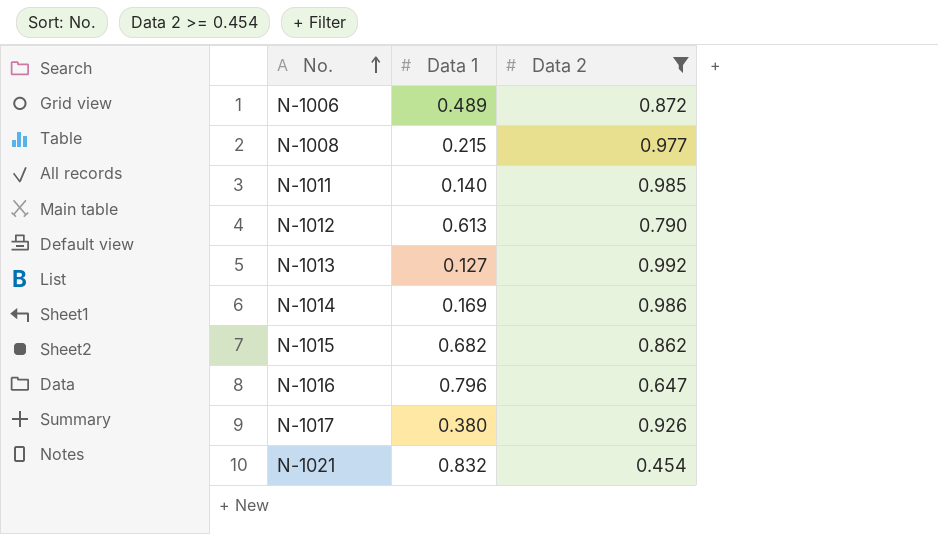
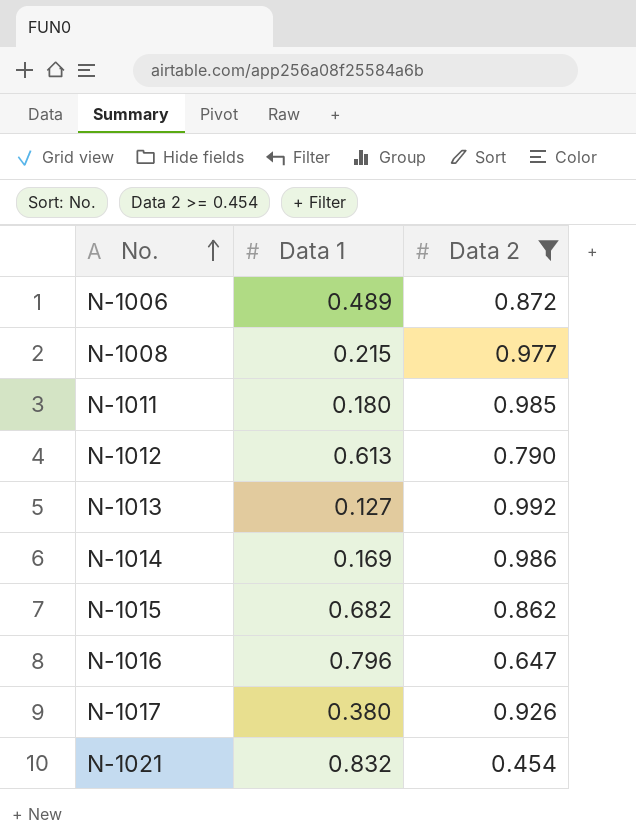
N-1011 | Data 1: 0.140 -> 0.180

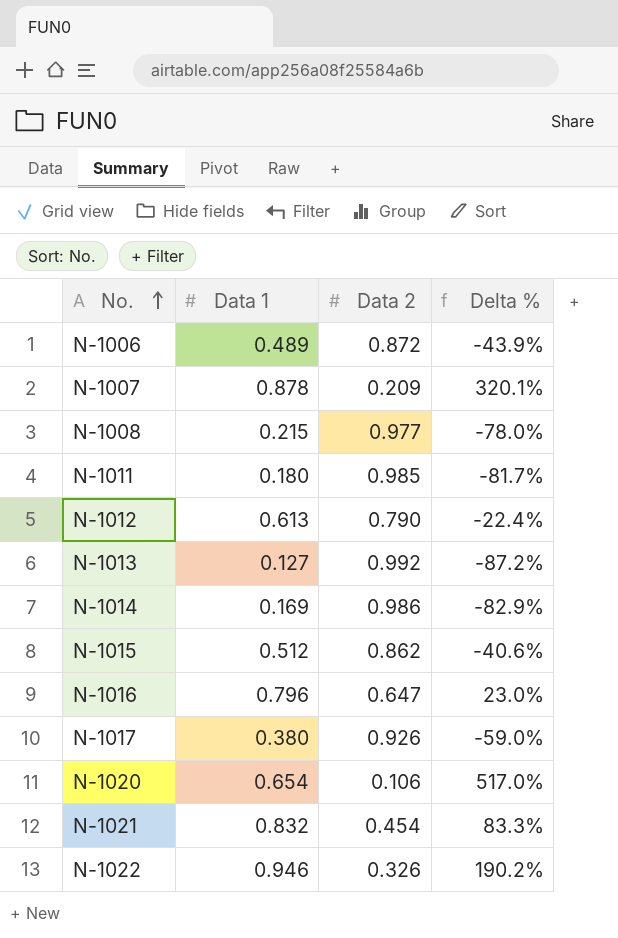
filter: Data 2 >= 0.454 -> none
column Delta % | formula: none -> ([Data 1] - [Data 2]) / [Data 2]
N-1015 | Data 1: 0.682 -> 0.512

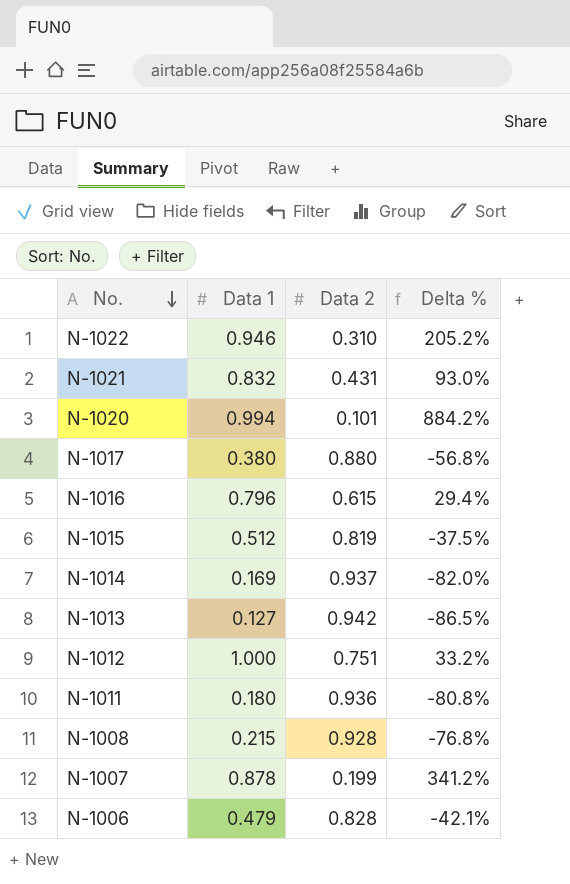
row order: No. ascending -> No. descending
N-1022 | Data 2: 0.326 -> 0.310
N-1022 | Delta %: 190.2% -> 205.2%
N-1021 | Data 2: 0.454 -> 0.431
N-1021 | Delta %: 83.3% -> 93.0%
N-1020 | Data 1: 0.654 -> 0.994
N-1020 | Data 2: 0.106 -> 0.101
N-1020 | Delta %: 517.0% -> 884.2%
N-1017 | Data 2: 0.926 -> 0.880
N-1017 | Delta %: -59.0% -> -56.8%
N-1016 | Data 2: 0.647 -> 0.615
N-1016 | Delta %: 23.0% -> 29.4%
N-1015 | Data 2: 0.862 -> 0.819
N-1015 | Delta %: -40.6% -> -37.5%
N-1014 | Data 2: 0.986 -> 0.937
N-1014 | Delta %: -82.9% -> -82.0%
N-1013 | Data 2: 0.992 -> 0.942
N-1013 | Delta %: -87.2% -> -86.5%
N-1012 | Data 1: 0.613 -> 1.000
N-1012 | Data 2: 0.790 -> 0.751
N-1012 | Delta %: -22.4% -> 33.2%
N-1011 | Data 2: 0.985 -> 0.936
N-1011 | Delta %: -81.7% -> -80.8%
N-1008 | Data 2: 0.977 -> 0.928
N-1008 | Delta %: -78.0% -> -76.8%
N-1007 | Data 2: 0.209 -> 0.199
N-1007 | Delta %: 320.1% -> 341.2%
N-1006 | Data 1: 0.489 -> 0.479
N-1006 | Data 2: 0.872 -> 0.828
N-1006 | Delta %: -43.9% -> -42.1%

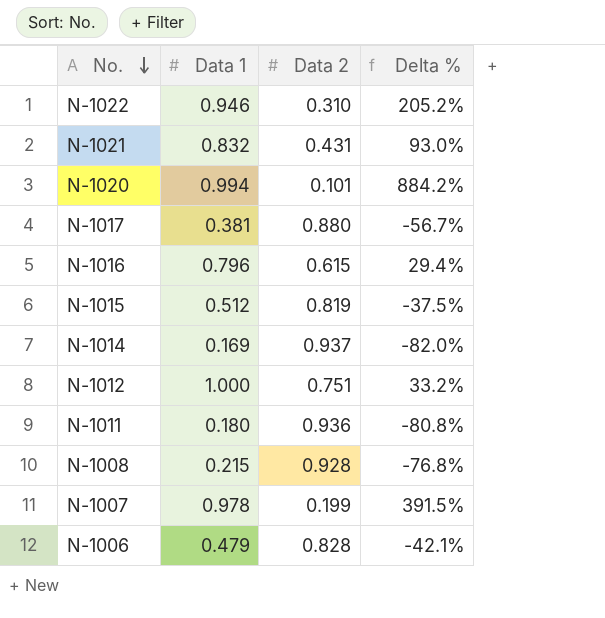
row N-1013: 0.127 | 0.942 | -86.5% -> none
N-1017 | Data 1: 0.380 -> 0.381
N-1017 | Delta %: -56.8% -> -56.7%
N-1007 | Data 1: 0.878 -> 0.978
N-1007 | Delta %: 341.2% -> 391.5%

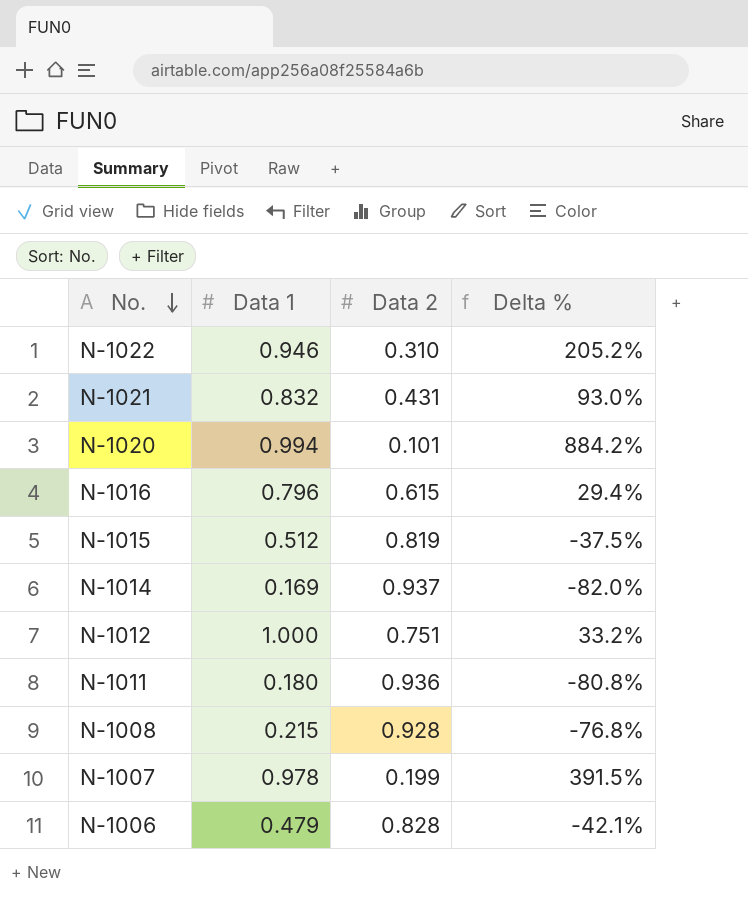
row N-1017: 0.381 | 0.880 | -56.7% -> none

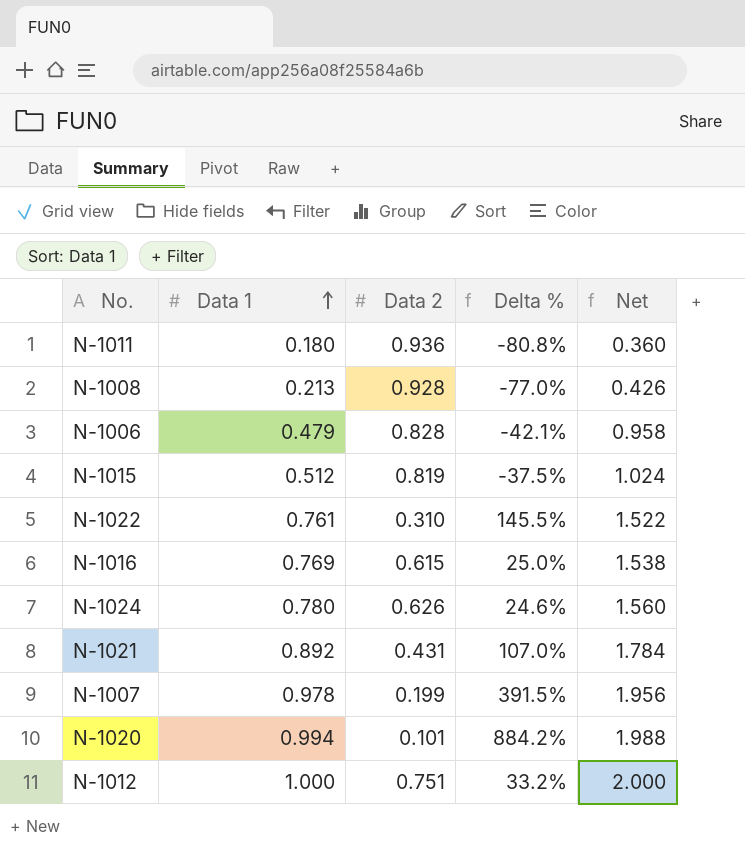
row order: No. descending -> Data 1 ascending
column Net | formula: none -> [Data 1] * 2
row N-1014: 0.169 | 0.937 | -82.0% -> none
N-1008 | Data 1: 0.215 -> 0.213
N-1008 | Delta %: -76.8% -> -77.0%
N-1022 | Data 1: 0.946 -> 0.761
N-1022 | Delta %: 205.2% -> 145.5%
N-1016 | Data 1: 0.796 -> 0.769
N-1016 | Delta %: 29.4% -> 25.0%
row N-1024: none -> 0.780 | 0.626 | 24.6% | 1.560
N-1021 | Data 1: 0.832 -> 0.892
N-1021 | Delta %: 93.0% -> 107.0%

